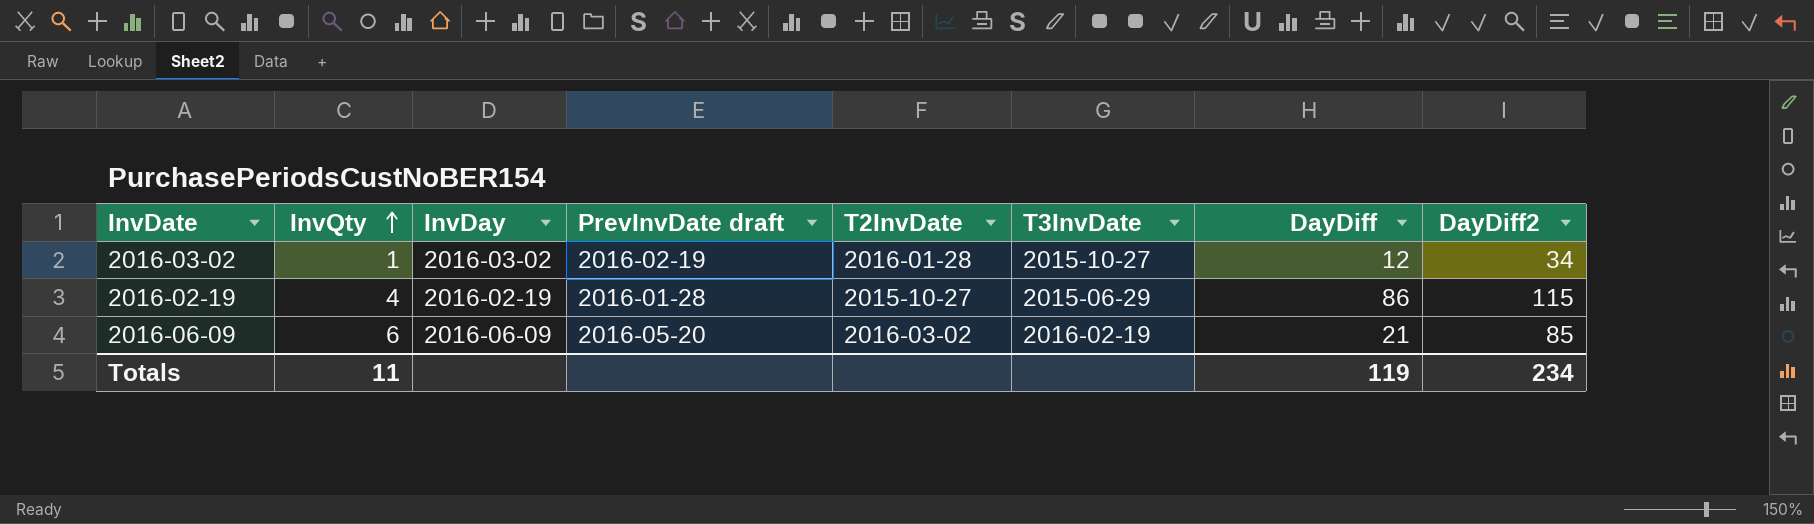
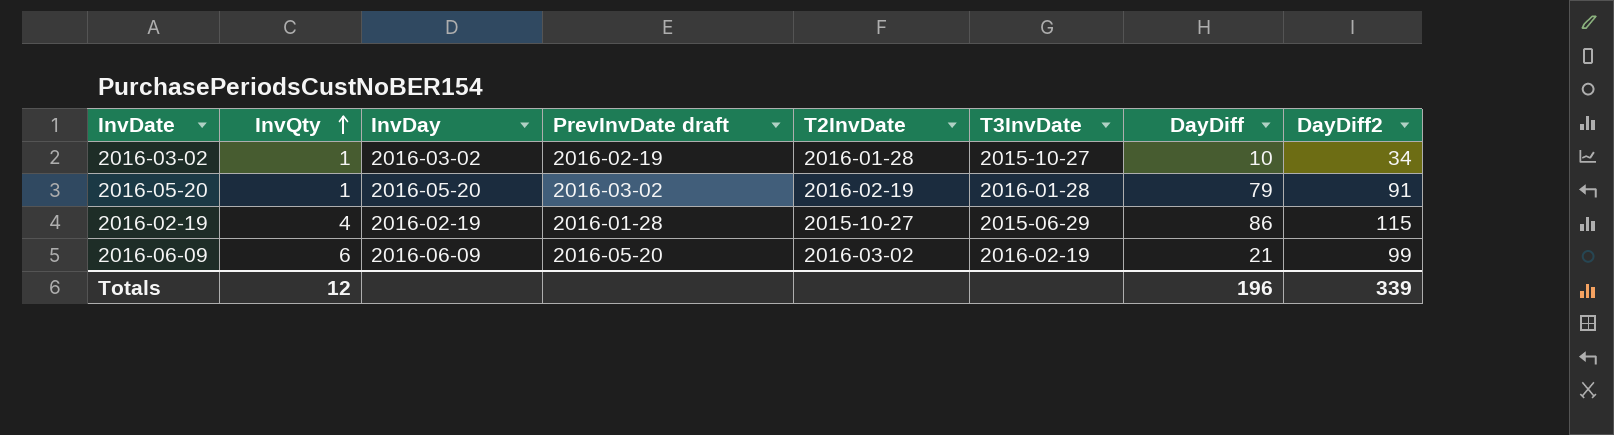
2016-03-02 | DayDiff: 12 -> 10
row 2016-05-20: none -> 1 | 2016-05-20 | 2016-03-02 | 2016-02-19 | 2016-01-28 | 79 | 91
2016-06-09 | DayDiff2: 85 -> 99
Totals | InvQty: 11 -> 12
Totals | DayDiff: 119 -> 196
Totals | DayDiff2: 234 -> 339

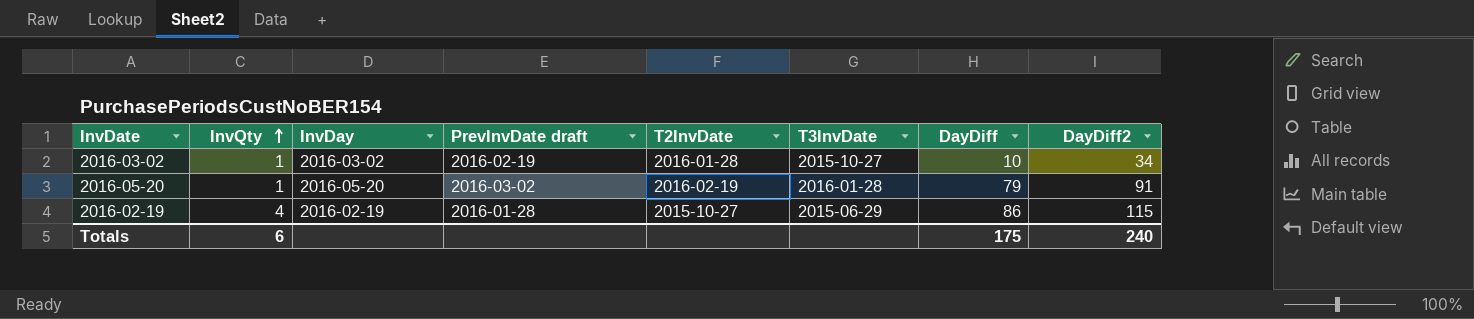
row 2016-06-09: 6 | 2016-06-09 | 2016-05-20 | 2016-03-02 | 2016-02-19 | 21 | 99 -> none
Totals | InvQty: 12 -> 6
Totals | DayDiff: 196 -> 175
Totals | DayDiff2: 339 -> 240

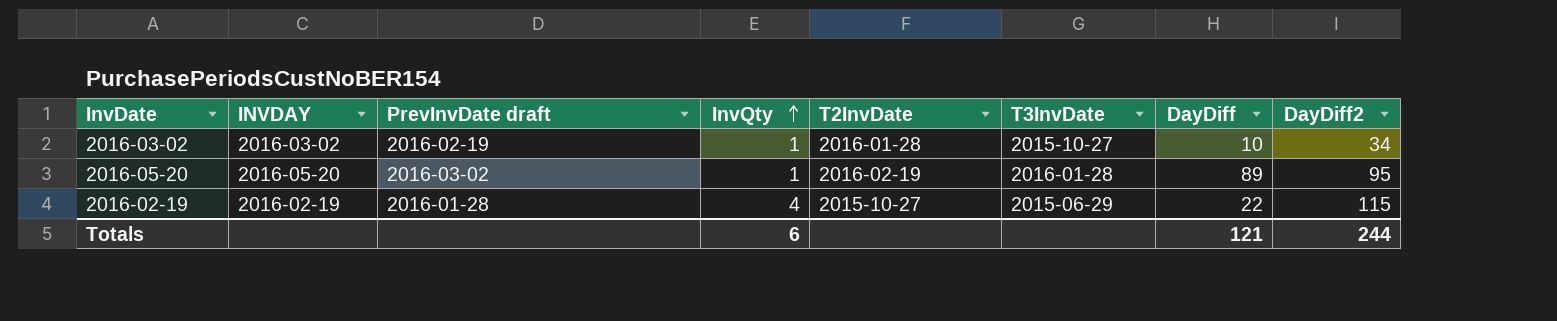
column name: InvDay -> INVDAY
column InvQty | position: 2 -> 4
2016-05-20 | DayDiff: 79 -> 89
2016-05-20 | DayDiff2: 91 -> 95
2016-02-19 | DayDiff: 86 -> 22
Totals | DayDiff: 175 -> 121
Totals | DayDiff2: 240 -> 244

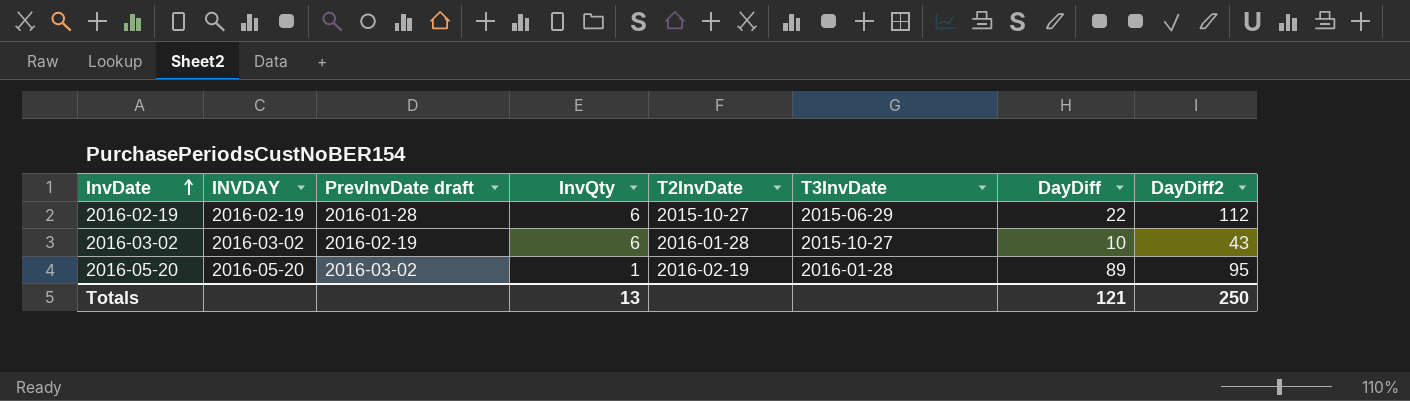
row order: InvQty ascending -> InvDate ascending
2016-02-19 | InvQty: 4 -> 6
2016-02-19 | DayDiff2: 115 -> 112
2016-03-02 | InvQty: 1 -> 6
2016-03-02 | DayDiff2: 34 -> 43
Totals | InvQty: 6 -> 13
Totals | DayDiff2: 244 -> 250

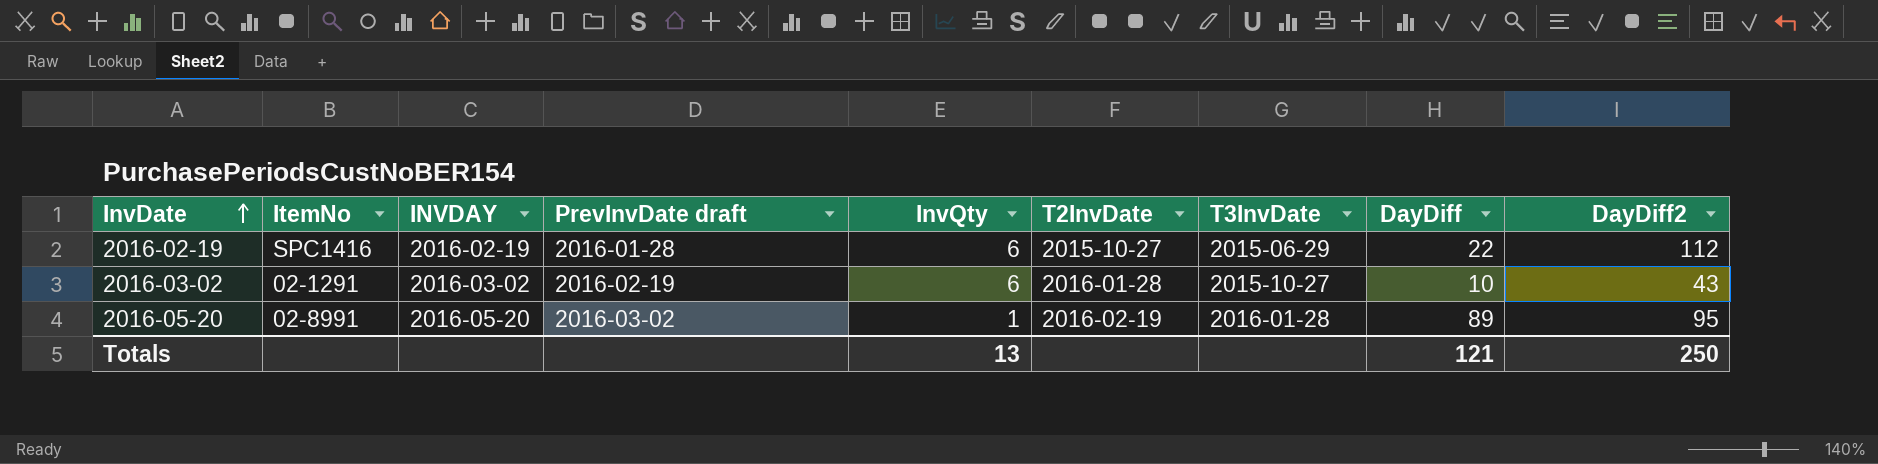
column ItemNo | position: none -> 2

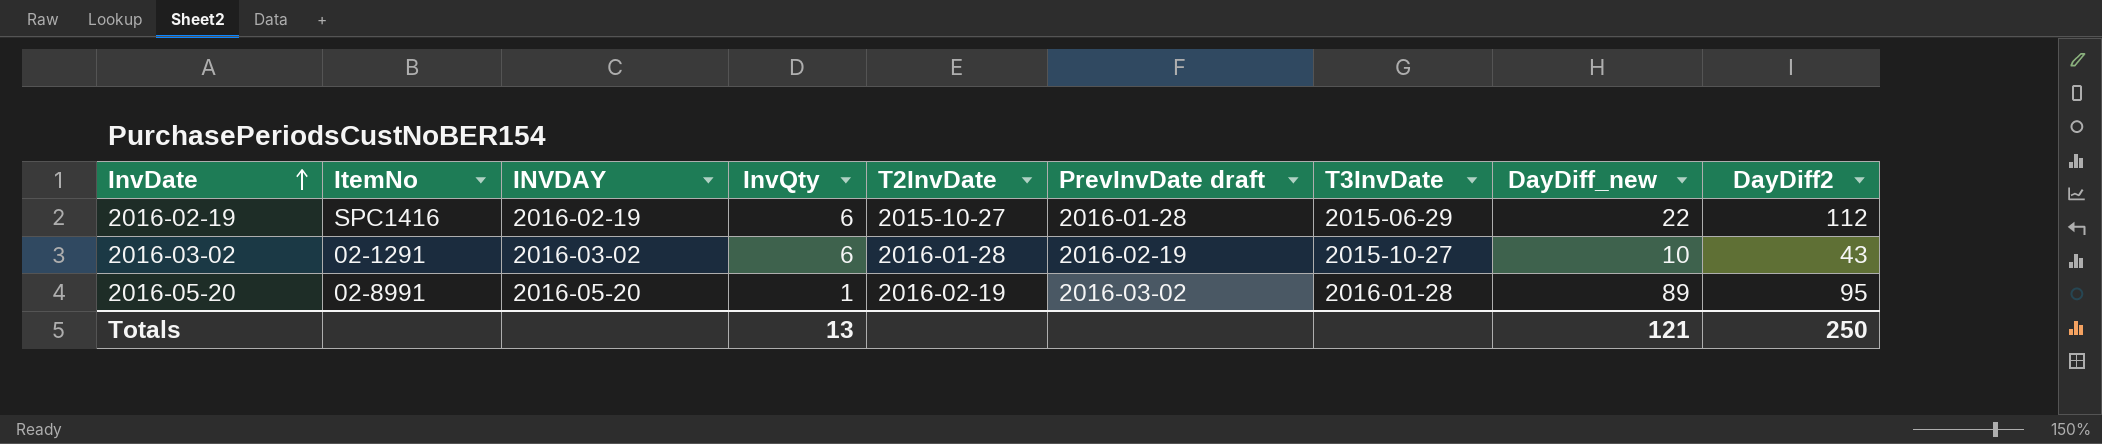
column PrevInvDate draft | position: 4 -> 6
column name: DayDiff -> DayDiff_new

